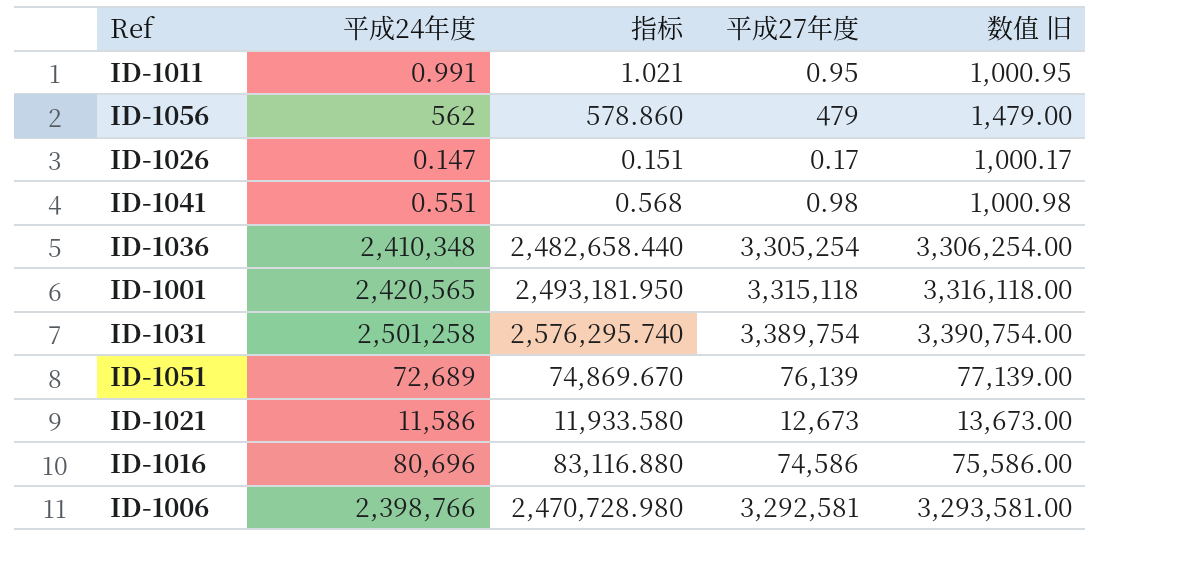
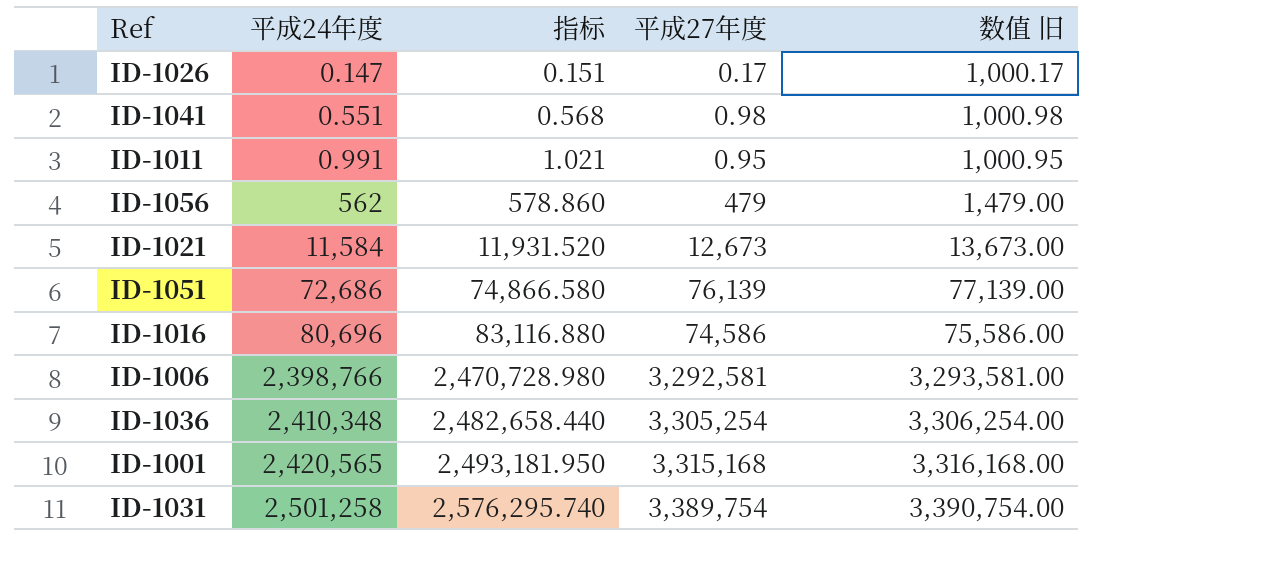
row order: none -> 平成24年度 ascending
ID-1021 | 平成24年度: 11,586 -> 11,584
ID-1021 | 指标: 11,933.580 -> 11,931.520
ID-1051 | 平成24年度: 72,689 -> 72,686
ID-1051 | 指标: 74,869.670 -> 74,866.580
ID-1001 | 平成27年度: 3,315,118 -> 3,315,168
ID-1001 | 数值 旧: 3,316,118.00 -> 3,316,168.00

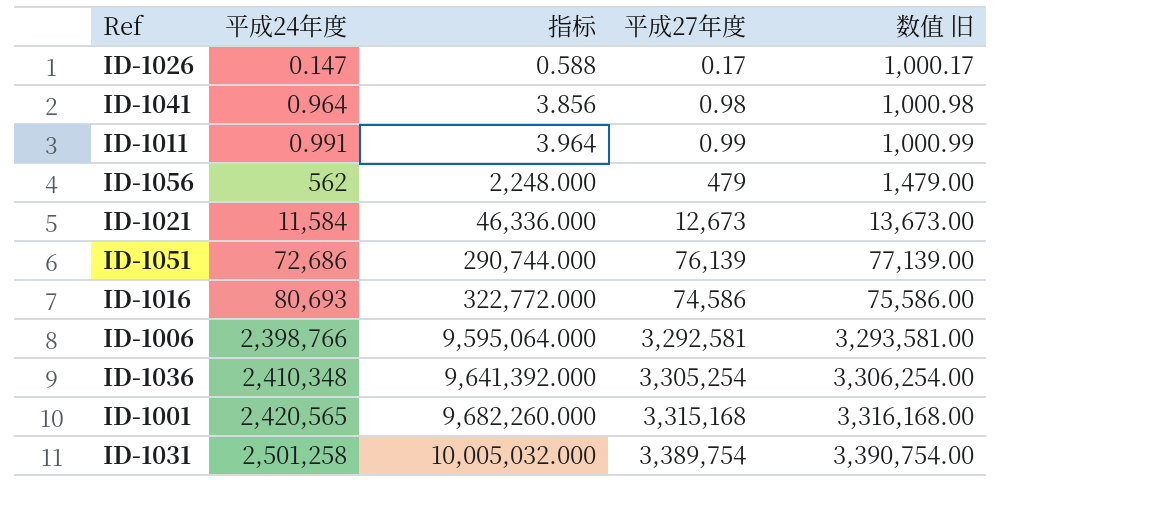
column 指标 | formula: [平成24年度] * 1.03 -> [平成24年度] * 4
ID-1041 | 平成24年度: 0.551 -> 0.964
ID-1011 | 平成27年度: 0.95 -> 0.99
ID-1011 | 数值 旧: 1,000.95 -> 1,000.99
ID-1016 | 平成24年度: 80,696 -> 80,693

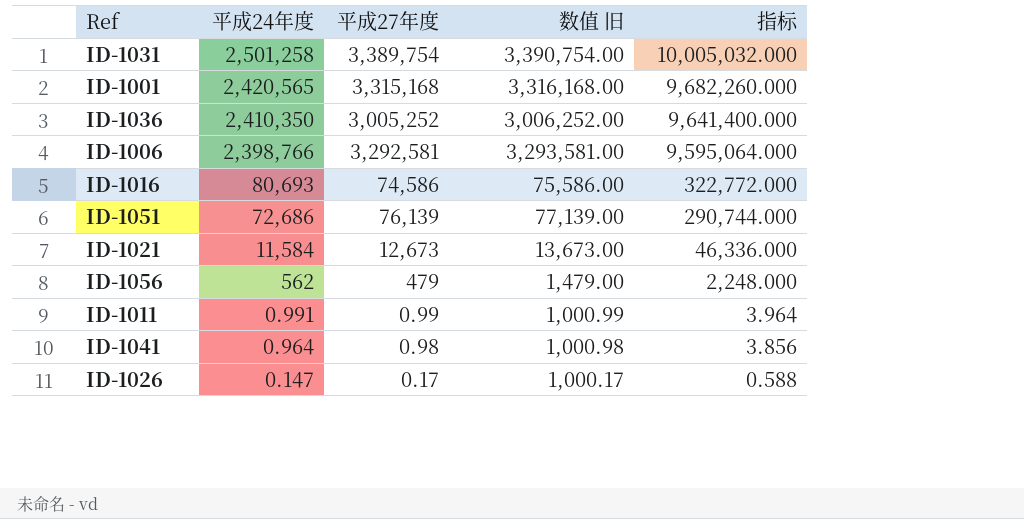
row order: 平成24年度 ascending -> 平成24年度 descending
column 指标 | position: 3 -> 5
ID-1036 | 平成24年度: 2,410,348 -> 2,410,350
ID-1036 | 平成27年度: 3,305,254 -> 3,005,252
ID-1036 | 数值 旧: 3,306,254.00 -> 3,006,252.00
ID-1036 | 指标: 9,641,392.000 -> 9,641,400.000

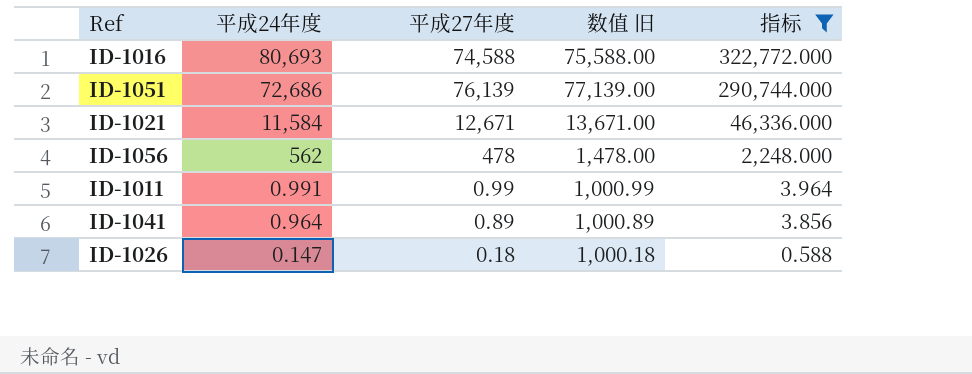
filter: none -> 指标 <= 322,772.000
ID-1016 | 平成27年度: 74,586 -> 74,588
ID-1016 | 数值 旧: 75,586.00 -> 75,588.00
ID-1021 | 平成27年度: 12,673 -> 12,671
ID-1021 | 数值 旧: 13,673.00 -> 13,671.00
ID-1056 | 平成27年度: 479 -> 478
ID-1056 | 数值 旧: 1,479.00 -> 1,478.00
ID-1041 | 平成27年度: 0.98 -> 0.89
ID-1041 | 数值 旧: 1,000.98 -> 1,000.89
ID-1026 | 平成27年度: 0.17 -> 0.18
ID-1026 | 数值 旧: 1,000.17 -> 1,000.18

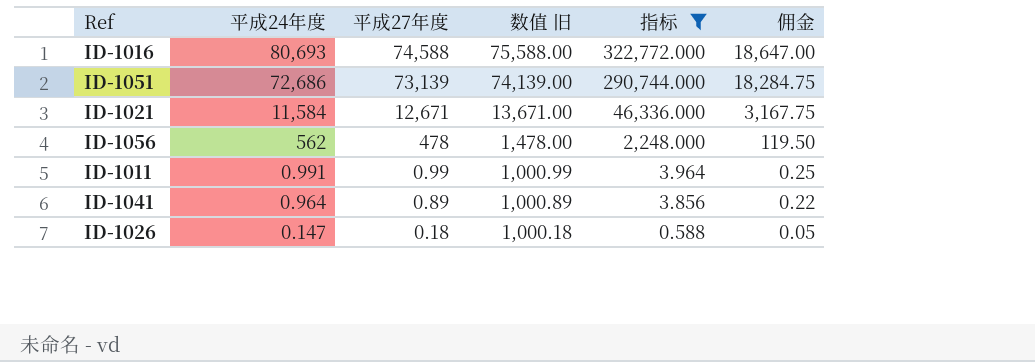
column 佣金 | formula: none -> [平成27年度] * 0.25
ID-1051 | 平成27年度: 76,139 -> 73,139
ID-1051 | 数值 旧: 77,139.00 -> 74,139.00

